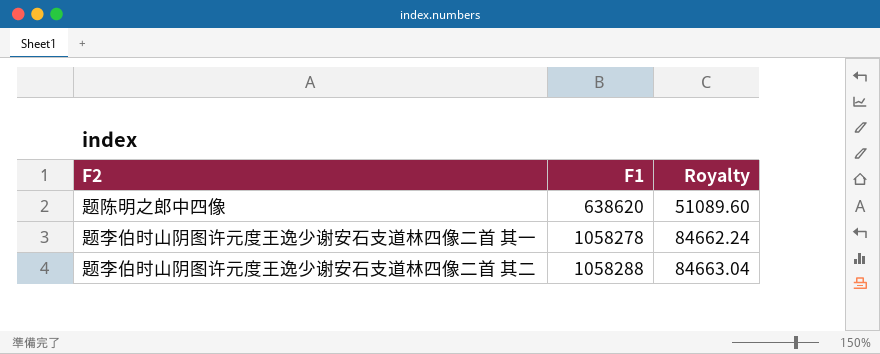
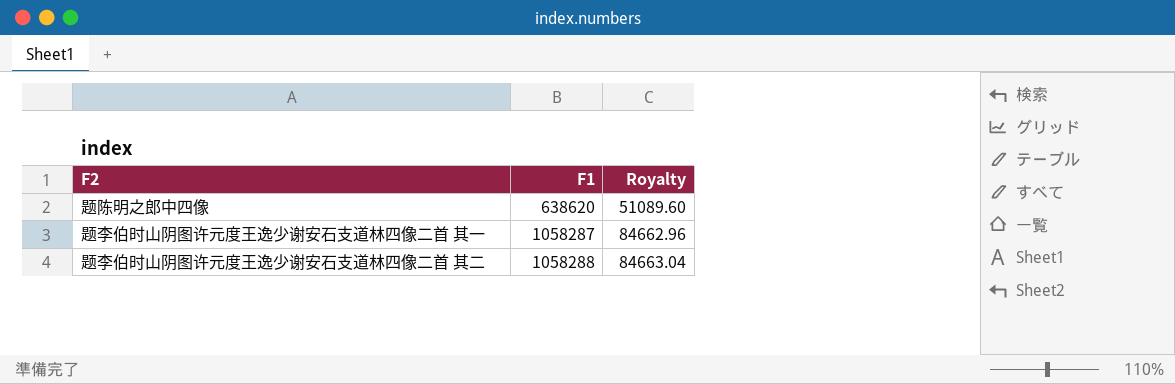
题李伯时山阴图许元度王逸少谢安石支道林四像二首 其一 | F1: 1058278 -> 1058287
题李伯时山阴图许元度王逸少谢安石支道林四像二首 其一 | Royalty: 84662.24 -> 84662.96

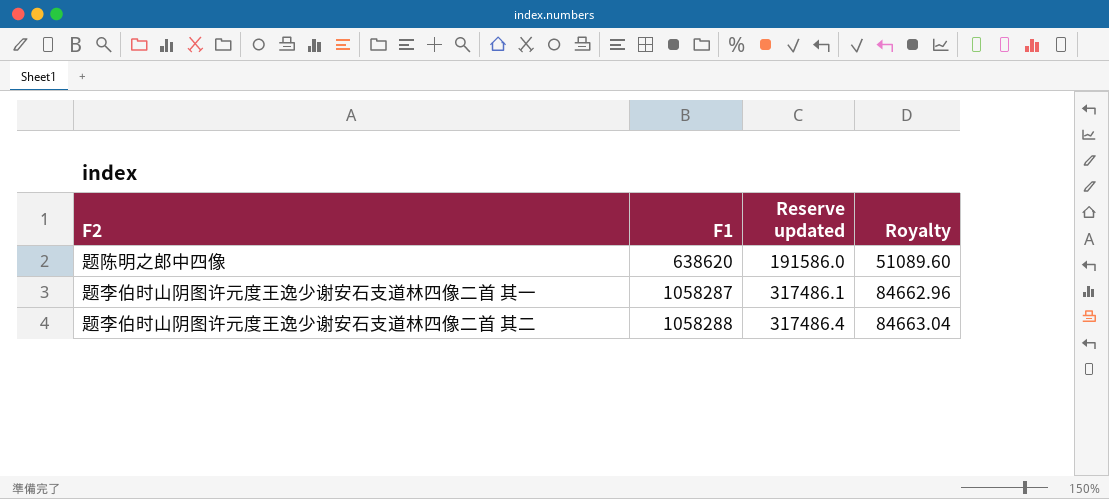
column Reserve updated | formula: none -> [F1] * 0.3

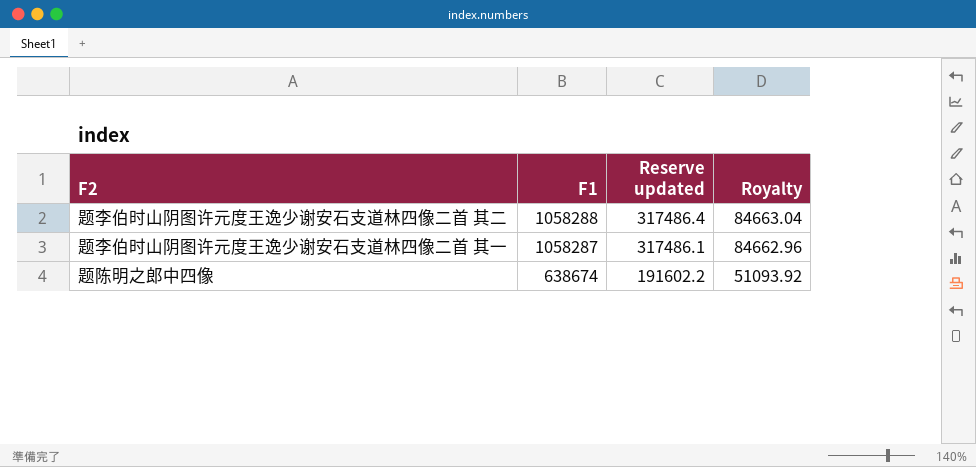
row order: F1 ascending -> F1 descending
题陈明之郎中四像 | F1: 638620 -> 638674
题陈明之郎中四像 | Reserve updated: 191586.0 -> 191602.2
题陈明之郎中四像 | Royalty: 51089.60 -> 51093.92

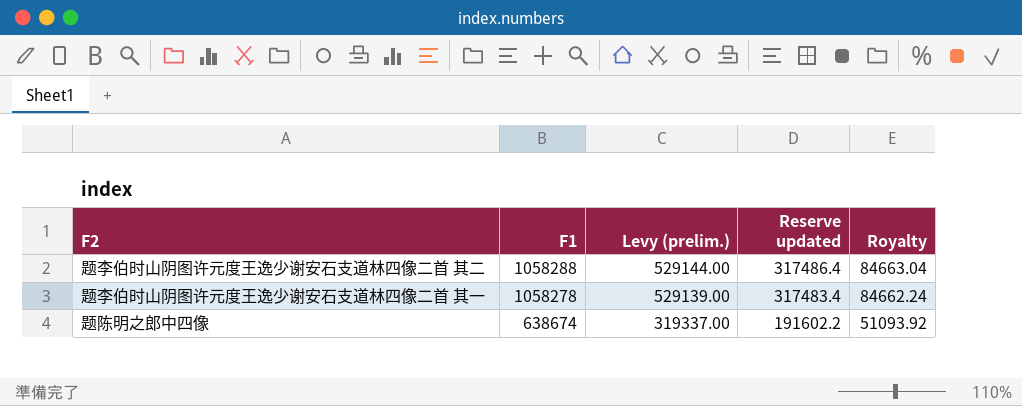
column Levy (prelim.) | formula: none -> [F1] * 0.5
题李伯时山阴图许元度王逸少谢安石支道林四像二首 其一 | F1: 1058287 -> 1058278
题李伯时山阴图许元度王逸少谢安石支道林四像二首 其一 | Reserve updated: 317486.1 -> 317483.4
题李伯时山阴图许元度王逸少谢安石支道林四像二首 其一 | Royalty: 84662.96 -> 84662.24

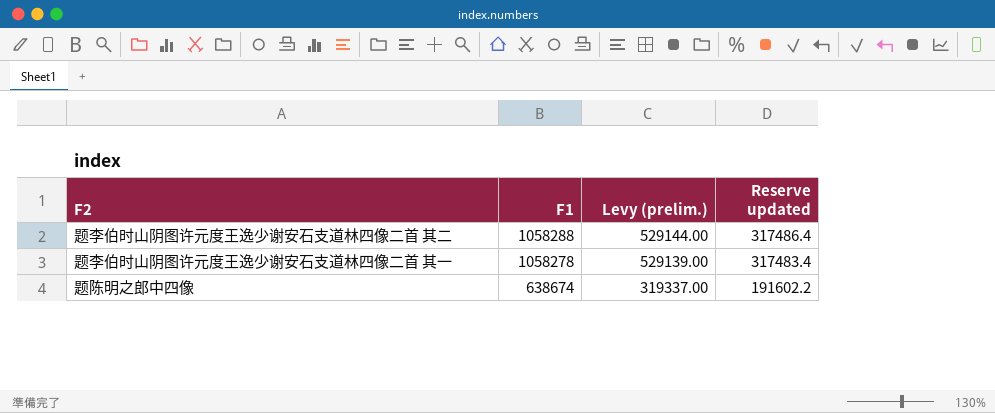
column Royalty | formula: [F1] * 0.08 -> none

